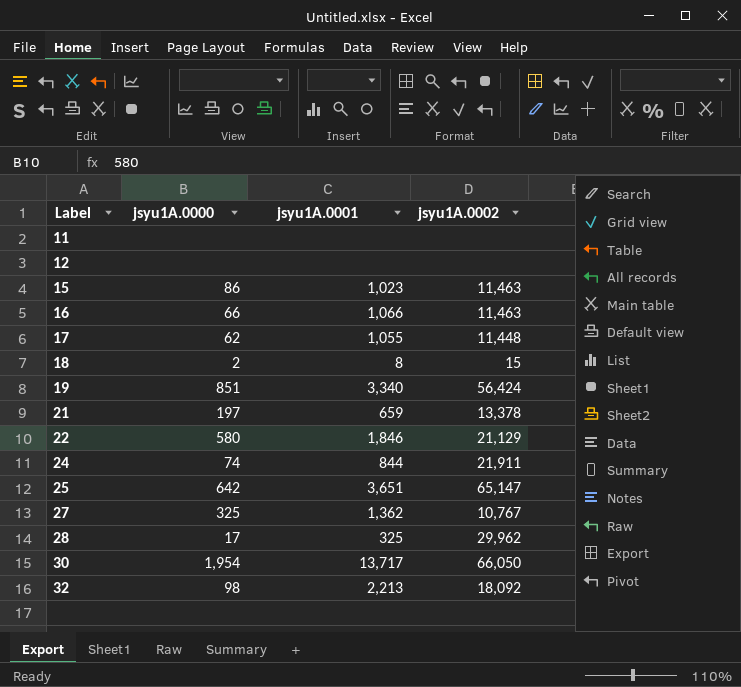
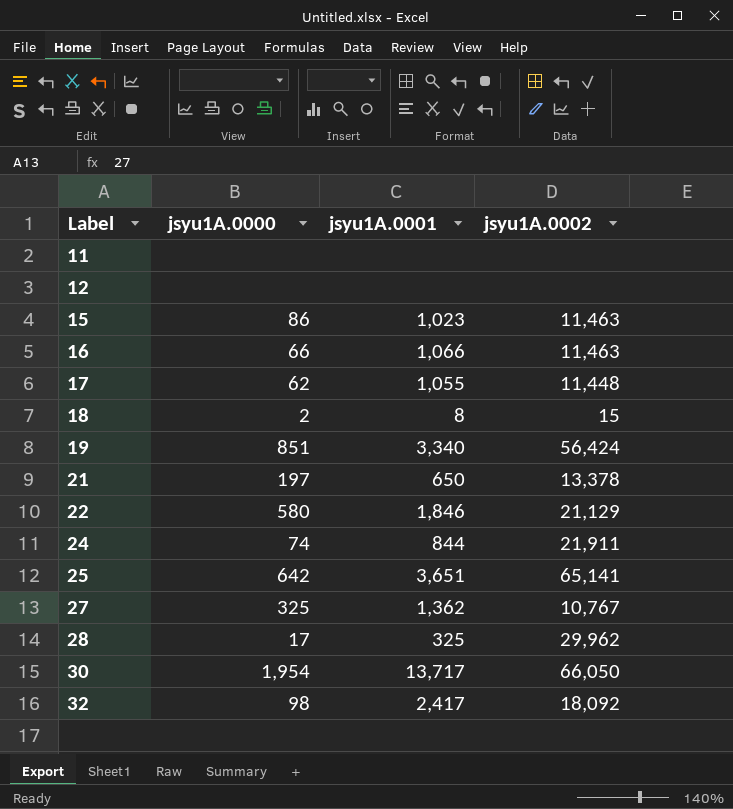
21 | jsyu1A.0001: 659 -> 650
25 | jsyu1A.0002: 65,147 -> 65,141
32 | jsyu1A.0001: 2,213 -> 2,417

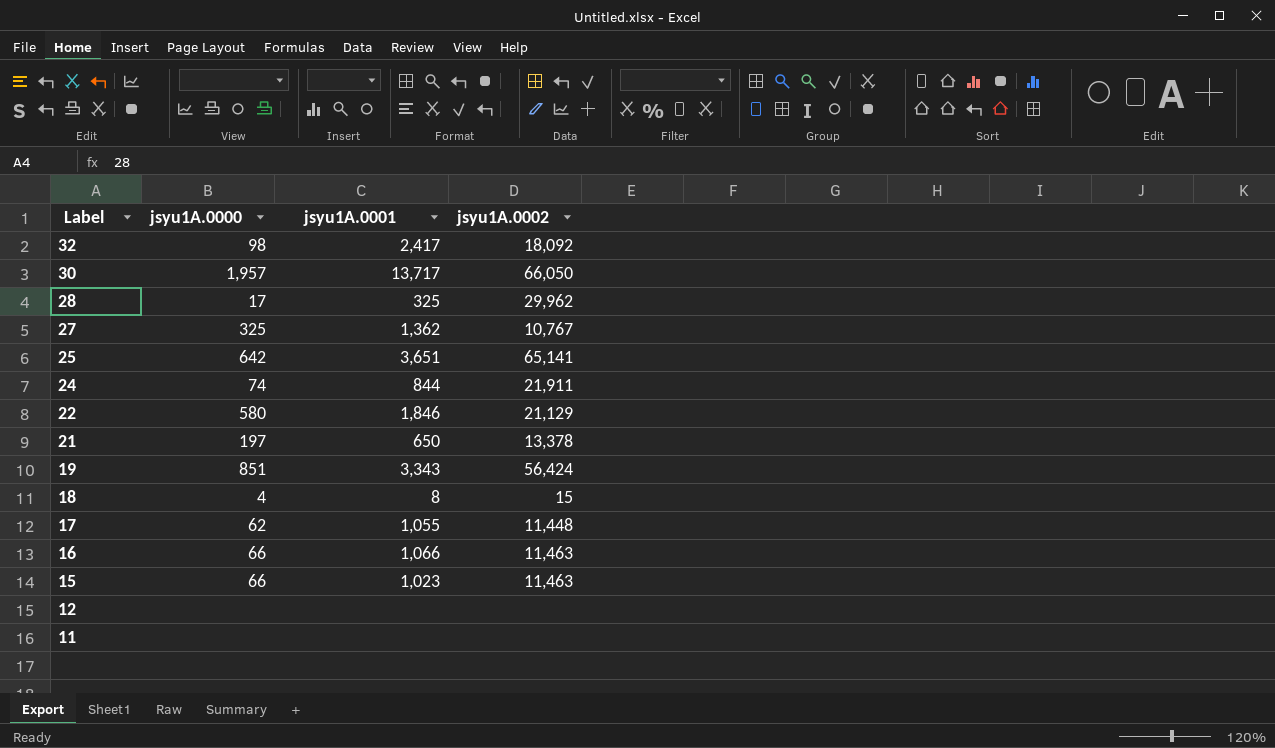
row order: Label ascending -> Label descending
30 | jsyu1A.0000: 1,954 -> 1,957
19 | jsyu1A.0001: 3,340 -> 3,343
18 | jsyu1A.0000: 2 -> 4
15 | jsyu1A.0000: 86 -> 66

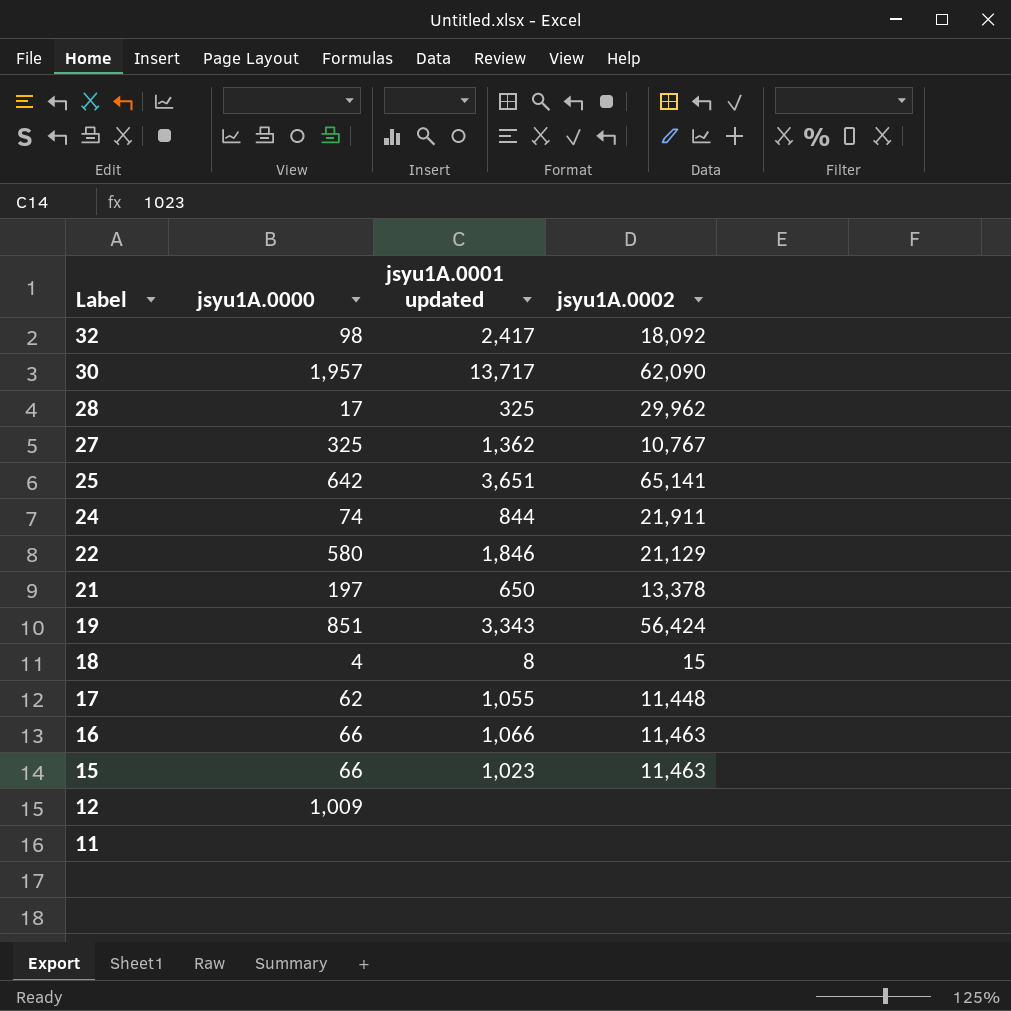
column name: jsyu1A.0001 -> jsyu1A.0001 updated
30 | jsyu1A.0002: 66,050 -> 62,090
12 | jsyu1A.0000: none -> 1,009

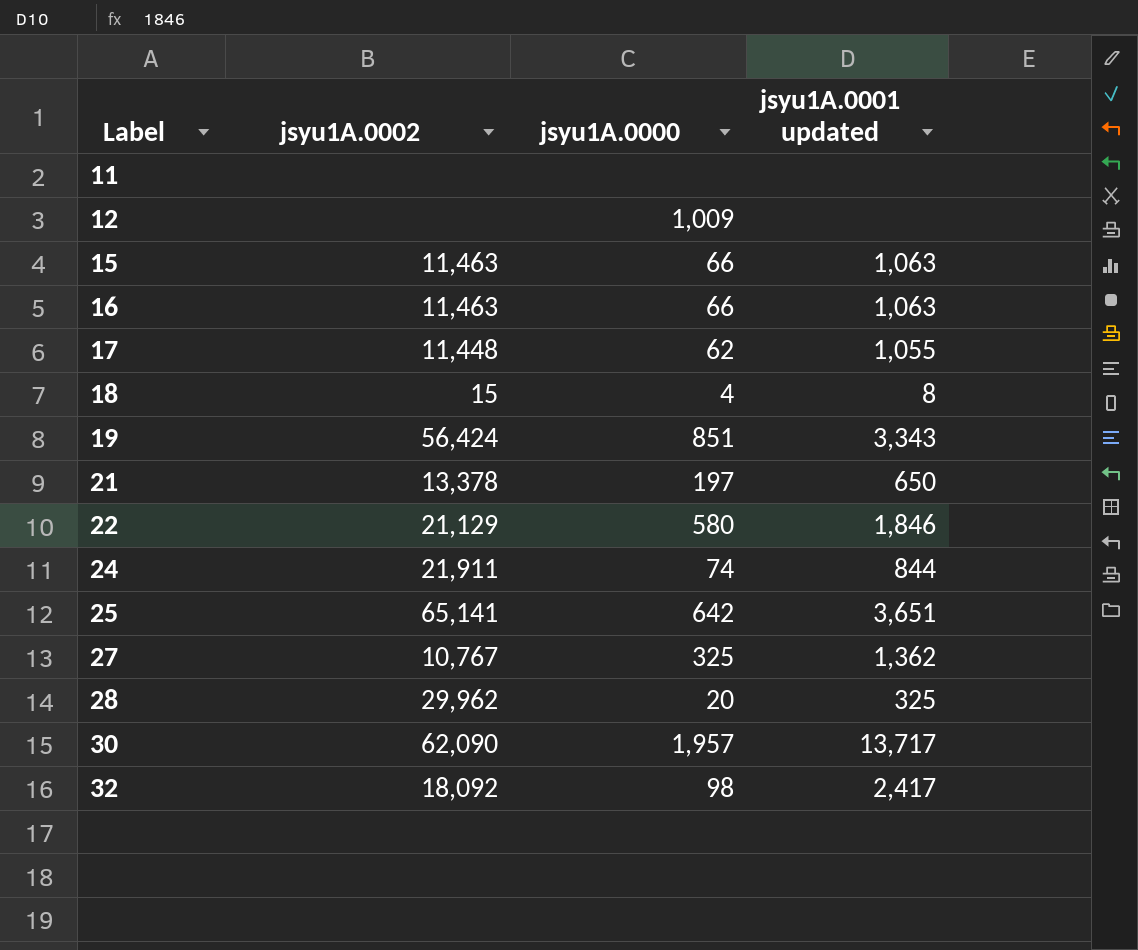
row order: Label descending -> Label ascending
column jsyu1A.0002 | position: 4 -> 2
15 | jsyu1A.0001 updated: 1,023 -> 1,063
16 | jsyu1A.0001 updated: 1,066 -> 1,063
28 | jsyu1A.0000: 17 -> 20

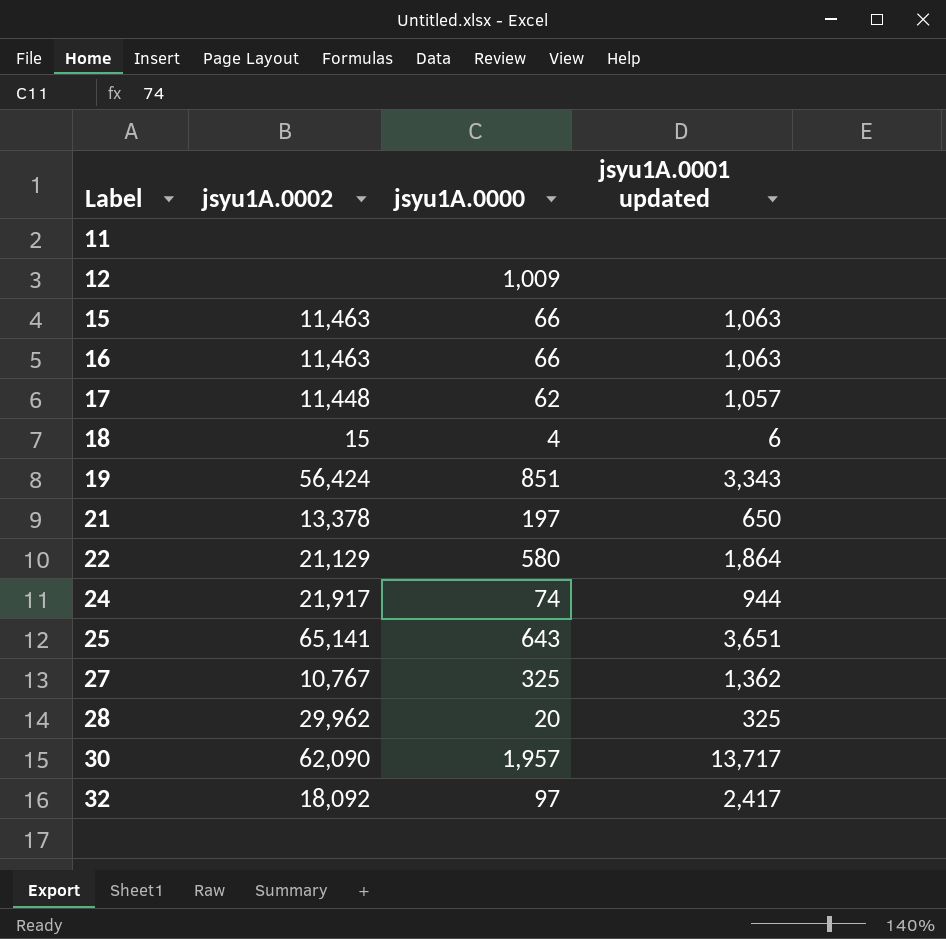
17 | jsyu1A.0001 updated: 1,055 -> 1,057
18 | jsyu1A.0001 updated: 8 -> 6
22 | jsyu1A.0001 updated: 1,846 -> 1,864
24 | jsyu1A.0002: 21,911 -> 21,917
24 | jsyu1A.0001 updated: 844 -> 944
25 | jsyu1A.0000: 642 -> 643
32 | jsyu1A.0000: 98 -> 97

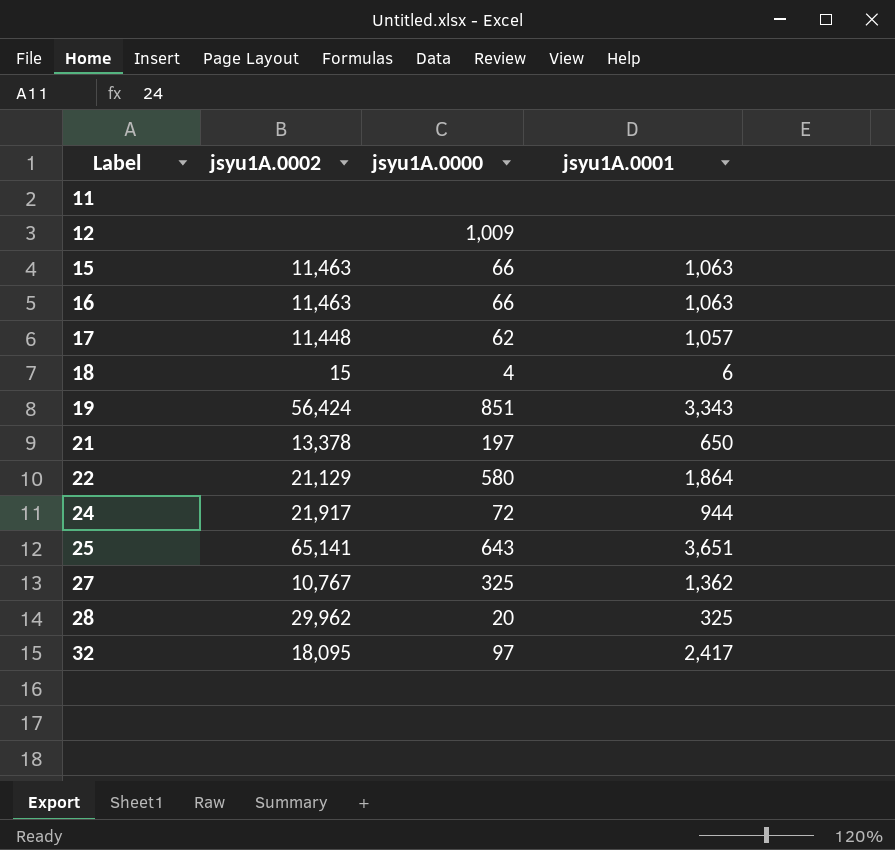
column name: jsyu1A.0001 updated -> jsyu1A.0001
row 30: 62,090 | 1,957 | 13,717 -> none
24 | jsyu1A.0000: 74 -> 72
32 | jsyu1A.0002: 18,092 -> 18,095

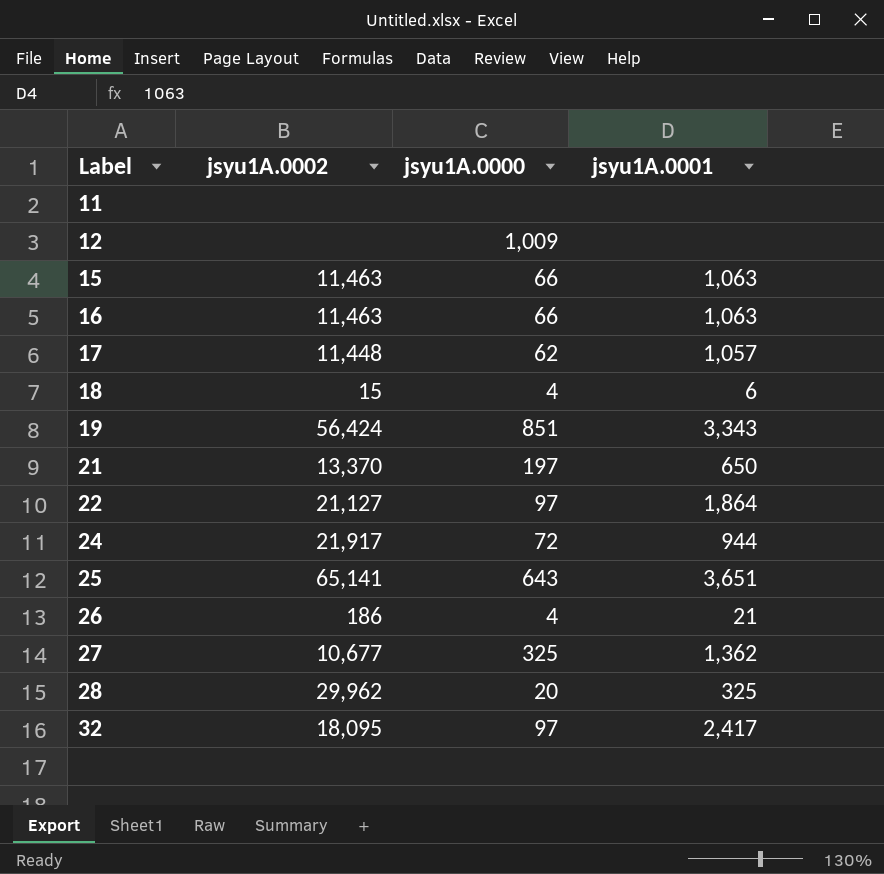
21 | jsyu1A.0002: 13,378 -> 13,370
22 | jsyu1A.0002: 21,129 -> 21,127
22 | jsyu1A.0000: 580 -> 97
row 26: none -> 186 | 4 | 21
27 | jsyu1A.0002: 10,767 -> 10,677

